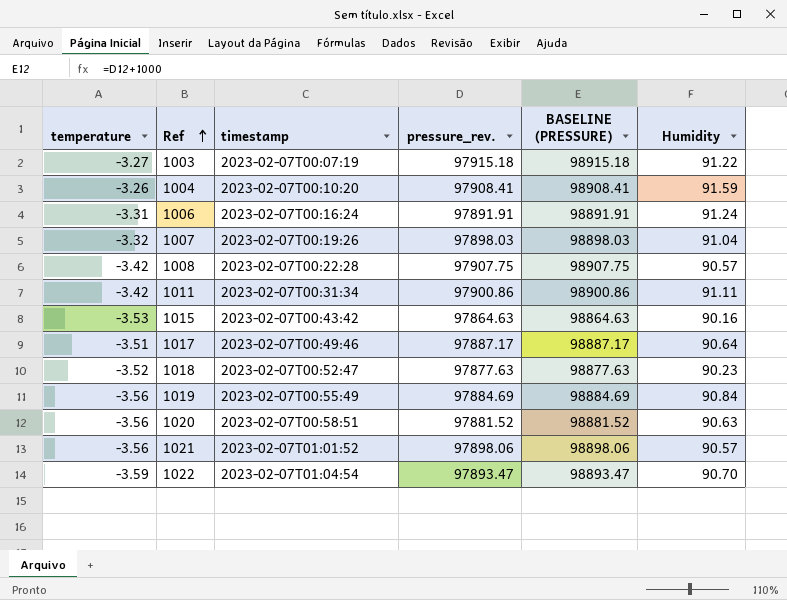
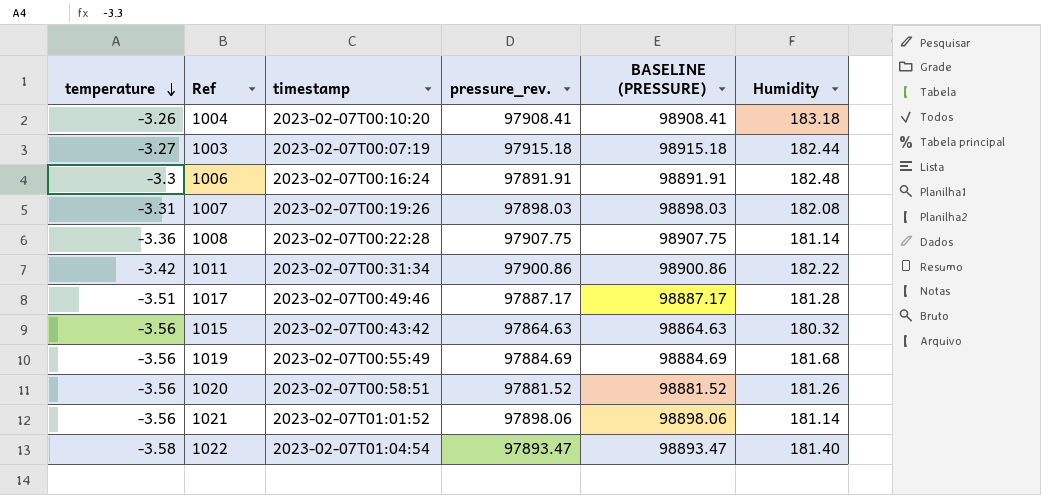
row order: Ref ascending -> temperature descending
row 1018: -3.52 | 2023-02-07T00:52:47 | 97877.63 | 98877.63 | 90.23 -> none
1004 | Humidity: 91.59 -> 183.18
1003 | Humidity: 91.22 -> 182.44
1006 | temperature: -3.31 -> -3.3
1006 | Humidity: 91.24 -> 182.48
1007 | temperature: -3.32 -> -3.31
1007 | Humidity: 91.04 -> 182.08
1008 | temperature: -3.42 -> -3.36
1008 | Humidity: 90.57 -> 181.14
1011 | Humidity: 91.11 -> 182.22
1017 | Humidity: 90.64 -> 181.28
1015 | temperature: -3.53 -> -3.56
1015 | Humidity: 90.16 -> 180.32
1019 | Humidity: 90.84 -> 181.68
1020 | Humidity: 90.63 -> 181.26
1021 | Humidity: 90.57 -> 181.14
1022 | temperature: -3.59 -> -3.58
1022 | Humidity: 90.70 -> 181.40

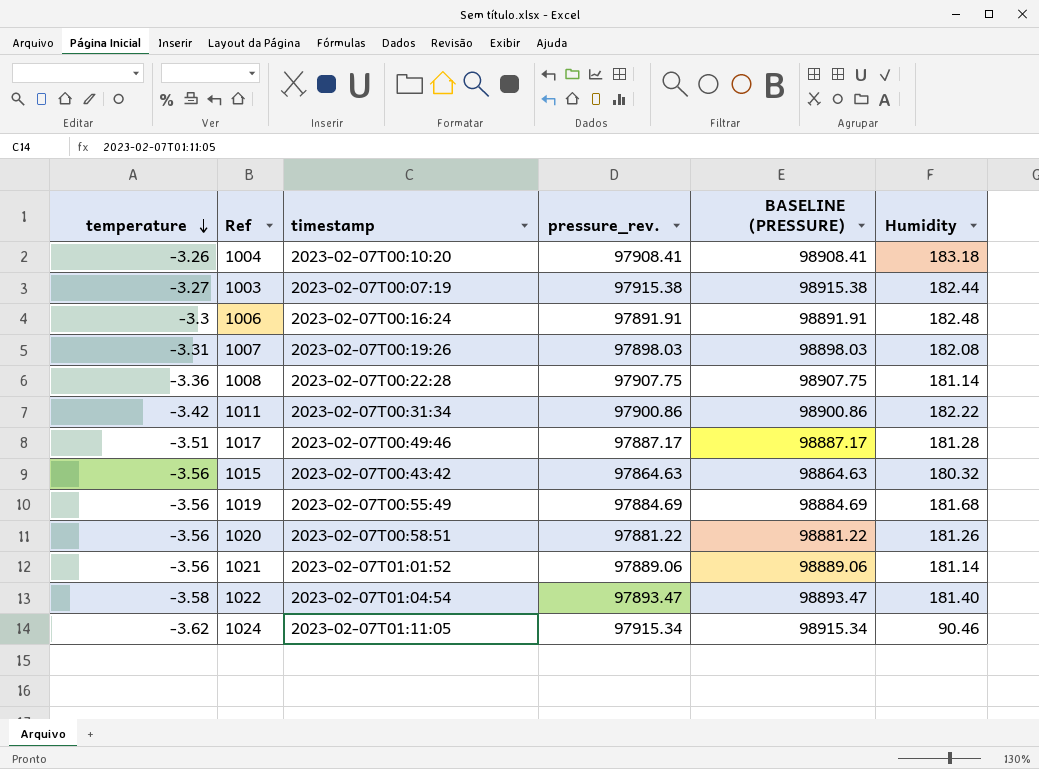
1003 | pressure_rev.: 97915.18 -> 97915.38
1003 | BASELINE (PRESSURE): 98915.18 -> 98915.38
1020 | pressure_rev.: 97881.52 -> 97881.22
1020 | BASELINE (PRESSURE): 98881.52 -> 98881.22
1021 | pressure_rev.: 97898.06 -> 97889.06
1021 | BASELINE (PRESSURE): 98898.06 -> 98889.06
row 1024: none -> -3.62 | 2023-02-07T01:11:05 | 97915.34 | 98915.34 | 90.46

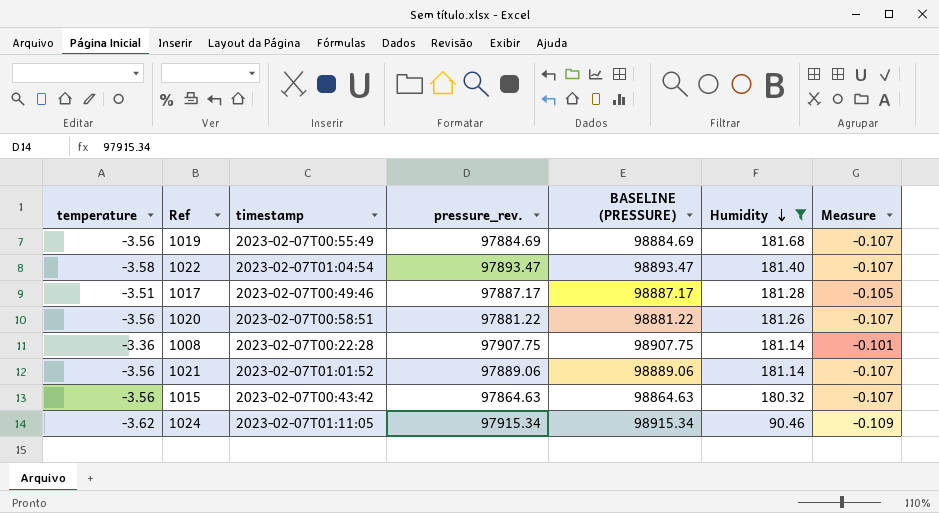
filter: none -> Humidity <= 181.68
row order: temperature descending -> Humidity descending
column Measure | formula: none -> [temperature] * 0.03

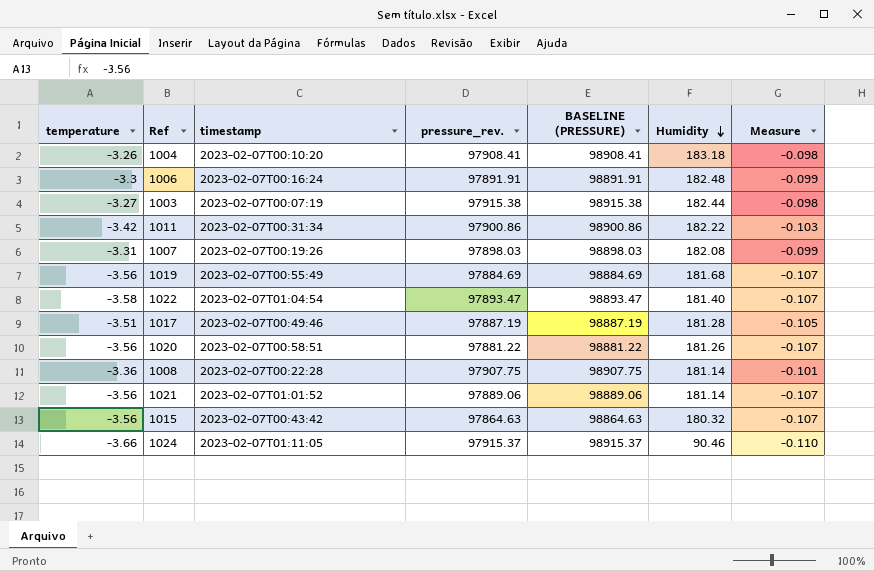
filter: Humidity <= 181.68 -> none
1017 | pressure_rev.: 97887.17 -> 97887.19
1017 | BASELINE (PRESSURE): 98887.17 -> 98887.19
1024 | temperature: -3.62 -> -3.66
1024 | pressure_rev.: 97915.34 -> 97915.37
1024 | BASELINE (PRESSURE): 98915.34 -> 98915.37
1024 | Measure: -0.109 -> -0.110

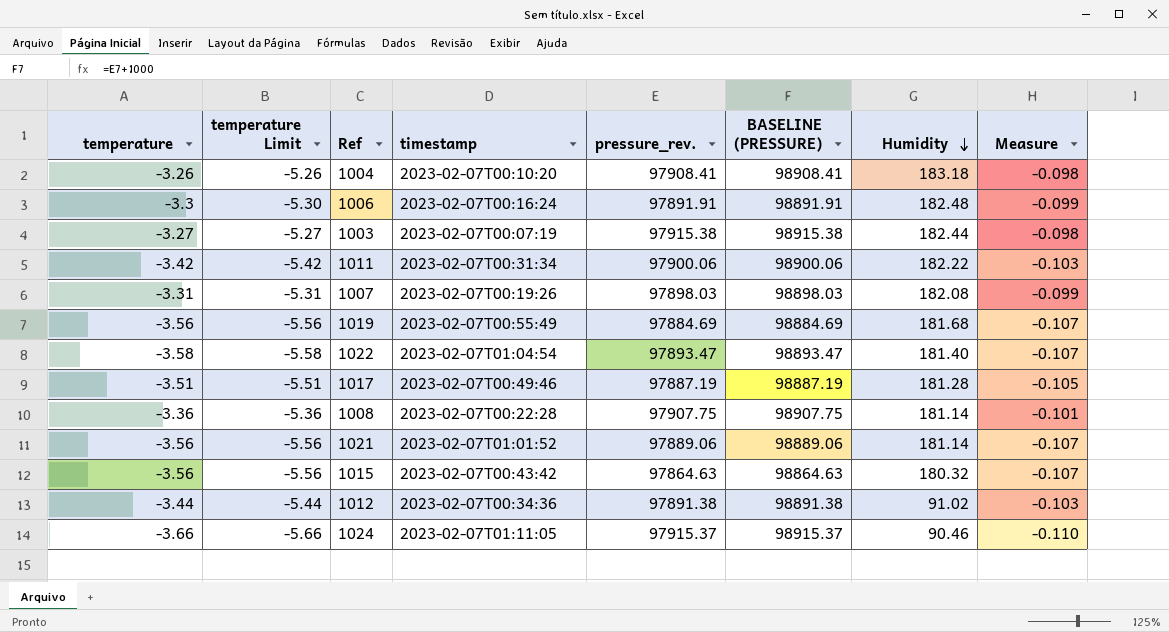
column temperature Limit | formula: none -> [temperature] - 2
row 1020: -3.56 | 2023-02-07T00:58:51 | 97881.22 | 98881.22 | 181.26 | -0.107 -> none
1011 | pressure_rev.: 97900.86 -> 97900.06
1011 | BASELINE (PRESSURE): 98900.86 -> 98900.06
row 1012: none -> -3.44 | -5.44 | 2023-02-07T00:34:36 | 97891.38 | 98891.38 | 91.02 | -0.103

